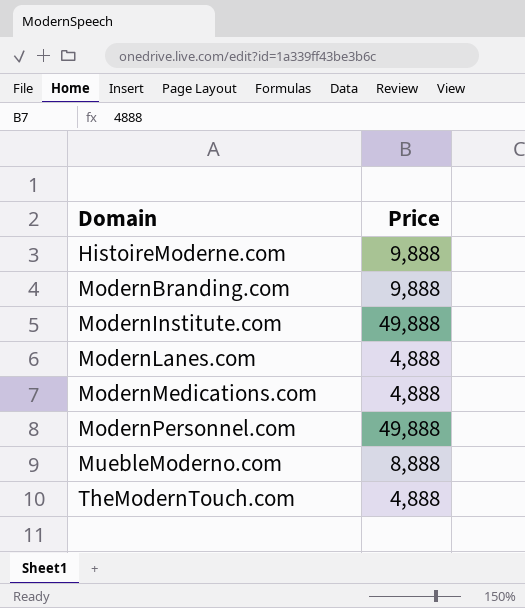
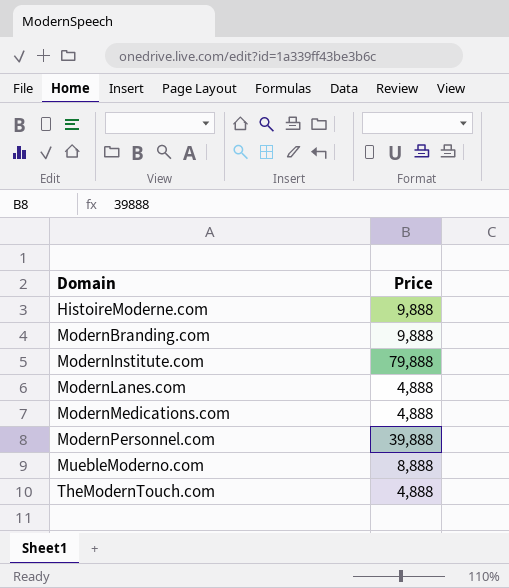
ModernInstitute.com | Price: 49,888 -> 79,888
ModernPersonnel.com | Price: 49,888 -> 39,888

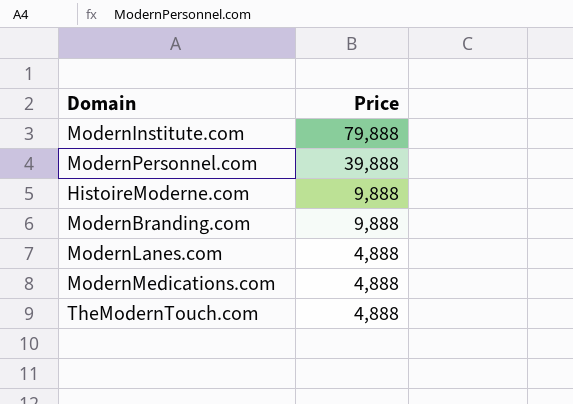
row order: Domain ascending -> Price descending
row MuebleModerno.com: 8,888 -> none

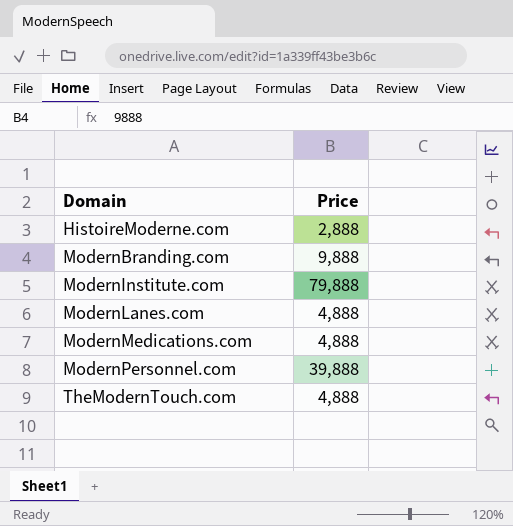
row order: Price descending -> Domain ascending
HistoireModerne.com | Price: 9,888 -> 2,888

